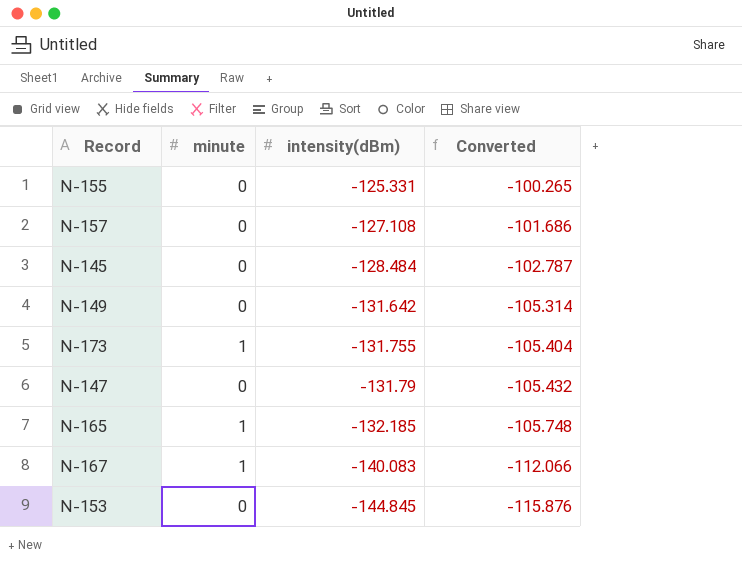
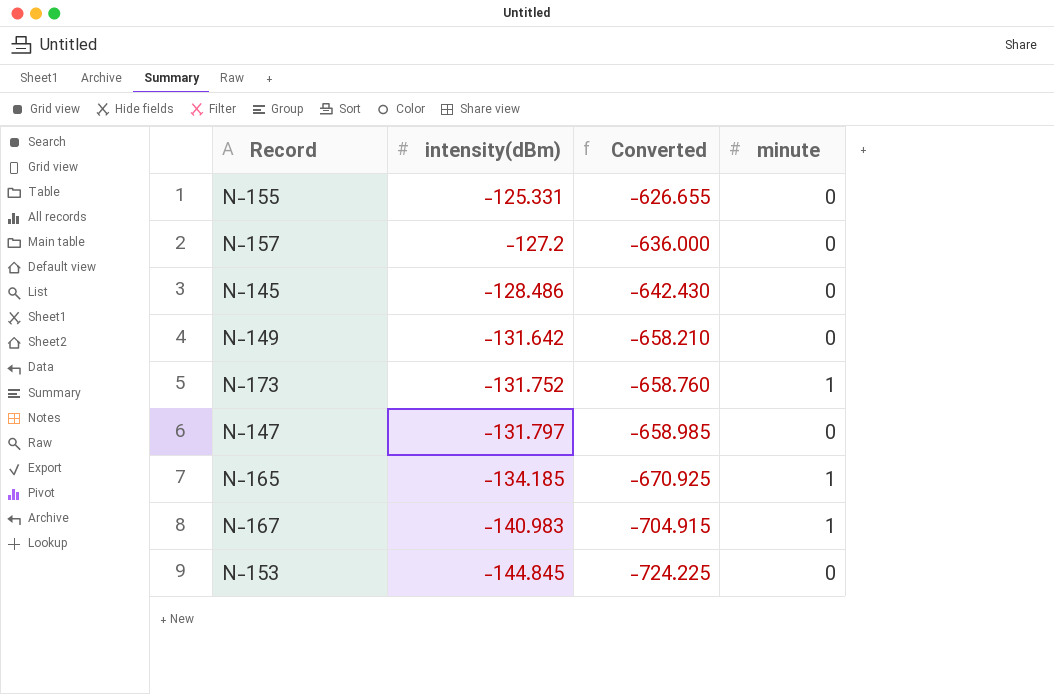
column Converted | formula: [intensity(dBm)] * 0.8 -> [intensity(dBm)] * 5
column minute | position: 2 -> 4
N-157 | intensity(dBm): -127.108 -> -127.2
N-145 | intensity(dBm): -128.484 -> -128.486
N-173 | intensity(dBm): -131.755 -> -131.752
N-147 | intensity(dBm): -131.79 -> -131.797
N-165 | intensity(dBm): -132.185 -> -134.185
N-167 | intensity(dBm): -140.083 -> -140.983

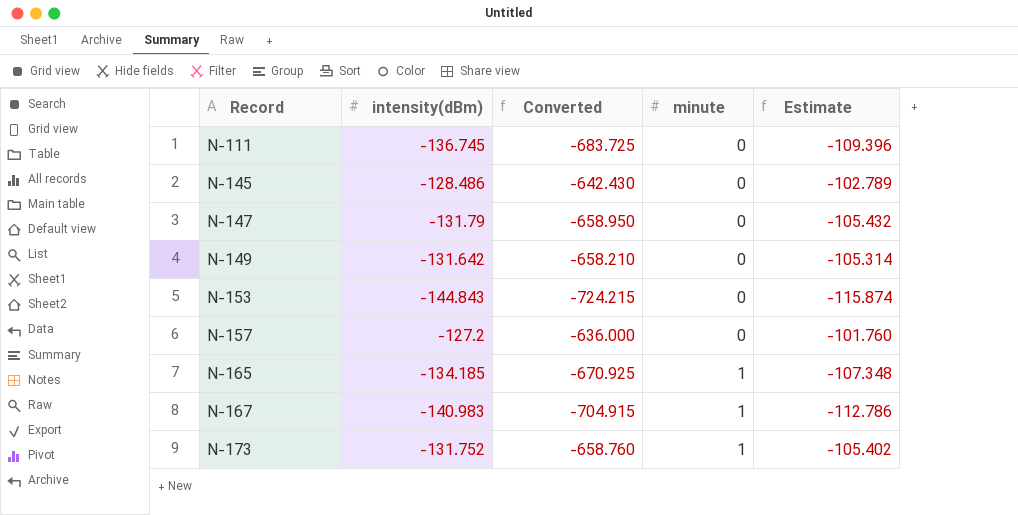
row order: intensity(dBm) descending -> Record ascending
column Estimate | formula: none -> [intensity(dBm)] * 0.8
row N-155: -125.331 | -626.655 | 0 -> none
row N-111: none -> -136.745 | -683.725 | 0 | -109.396
N-147 | intensity(dBm): -131.797 -> -131.79
N-147 | Converted: -658.985 -> -658.950
N-153 | intensity(dBm): -144.845 -> -144.843
N-153 | Converted: -724.225 -> -724.215

